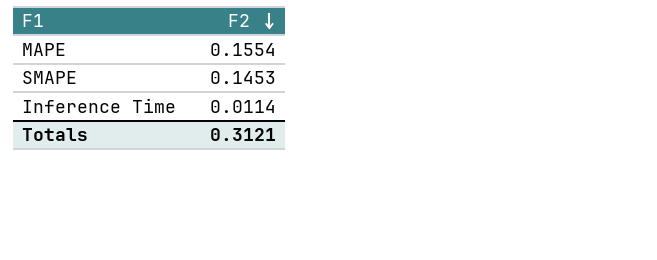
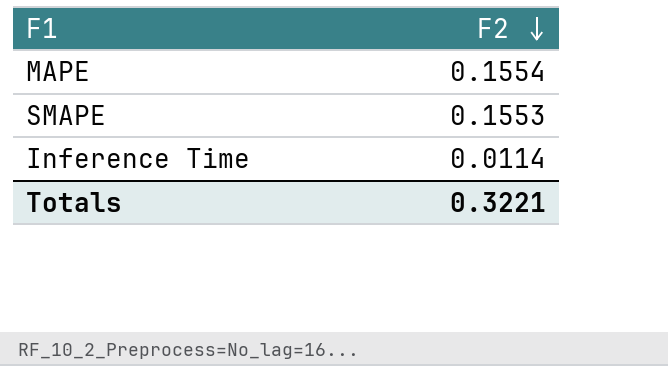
SMAPE | F2: 0.1453 -> 0.1553
Totals | F2: 0.3121 -> 0.3221

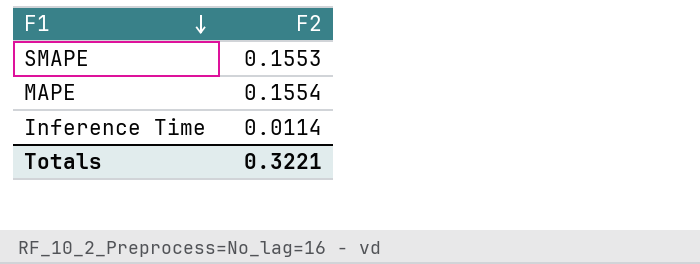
row order: F2 descending -> F1 descending

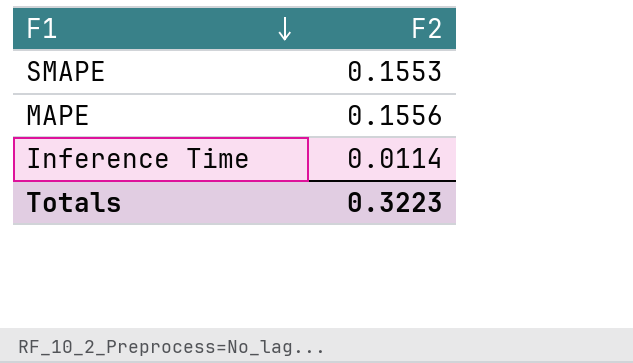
MAPE | F2: 0.1554 -> 0.1556
Totals | F2: 0.3221 -> 0.3223

